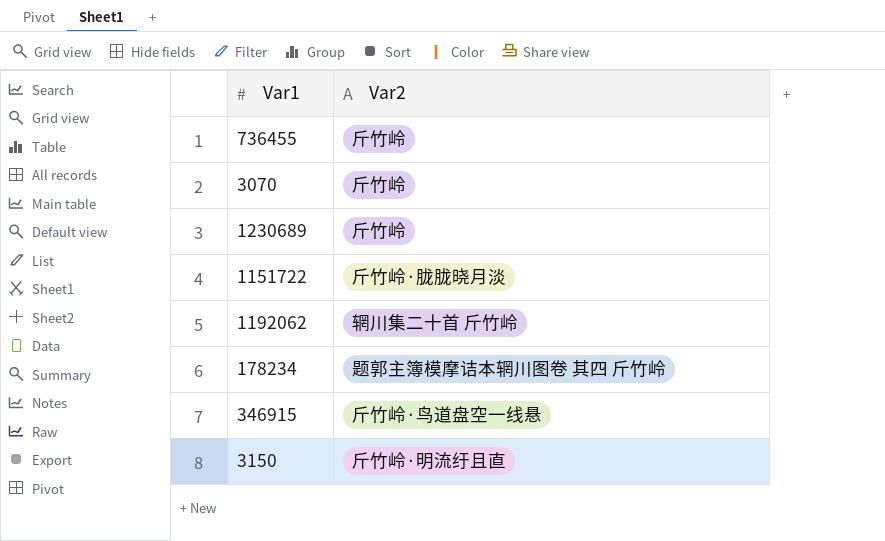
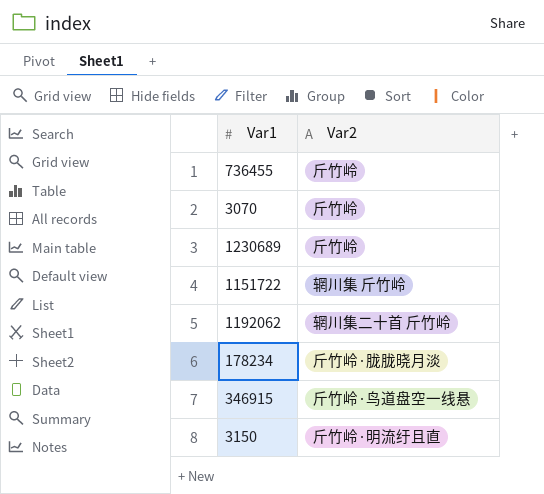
1151722 | Var2: 斤竹岭·胧胧晓月淡 -> 辋川集 斤竹岭
178234 | Var2: 题郭主簿模摩诘本辋川图卷 其四 斤竹岭 -> 斤竹岭·胧胧晓月淡

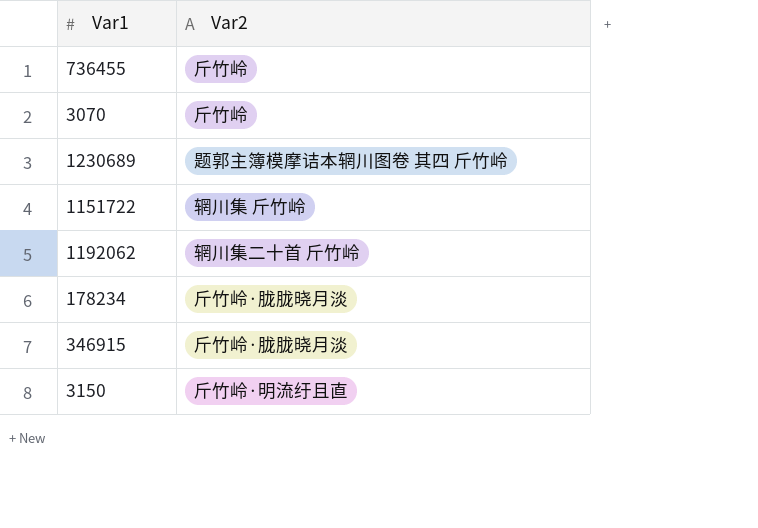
1230689 | Var2: 斤竹岭 -> 题郭主簿模摩诘本辋川图卷 其四 斤竹岭
346915 | Var2: 斤竹岭·鸟道盘空一线悬 -> 斤竹岭·胧胧晓月淡

